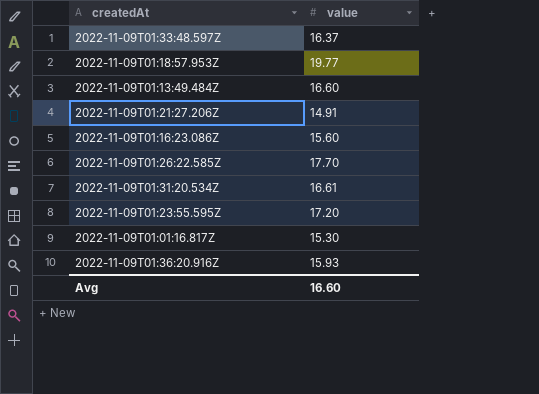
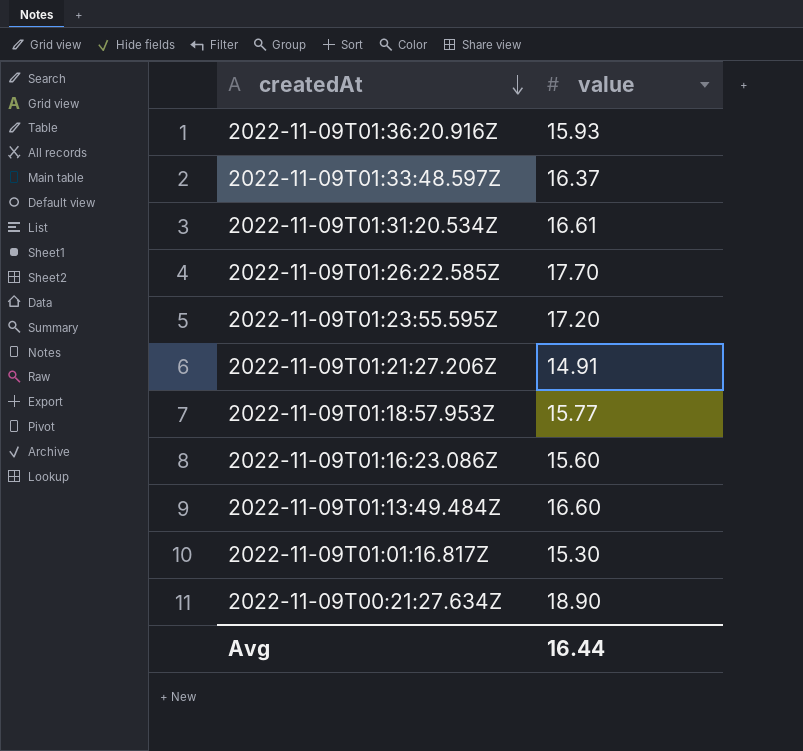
row order: none -> createdAt descending
2022-11-09T01:18:57.953Z | value: 19.77 -> 15.77
row 2022-11-09T00:21:27.634Z: none -> 18.90
Avg | value: 16.60 -> 16.44

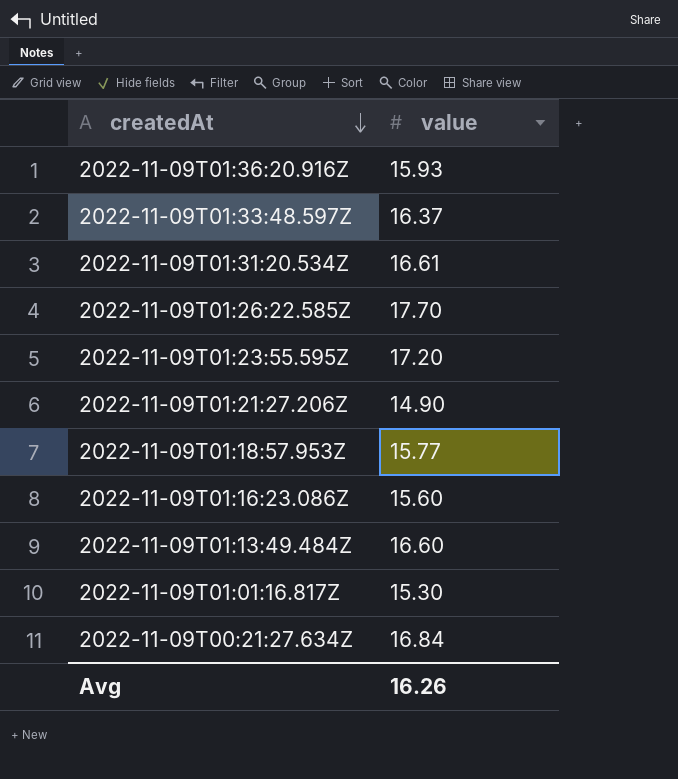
2022-11-09T01:21:27.206Z | value: 14.91 -> 14.90
2022-11-09T00:21:27.634Z | value: 18.90 -> 16.84
Avg | value: 16.44 -> 16.26

